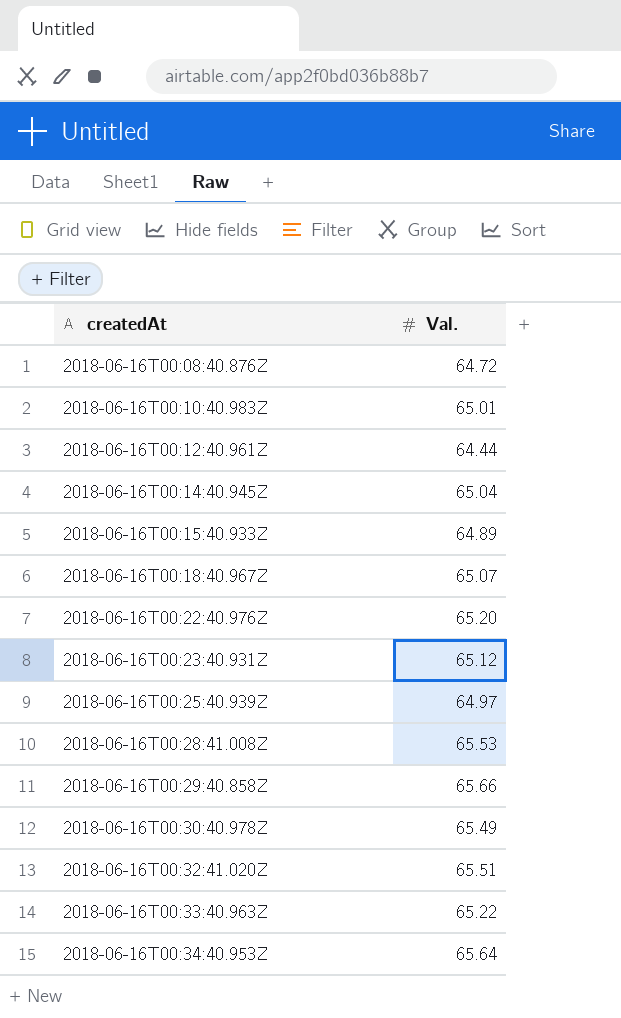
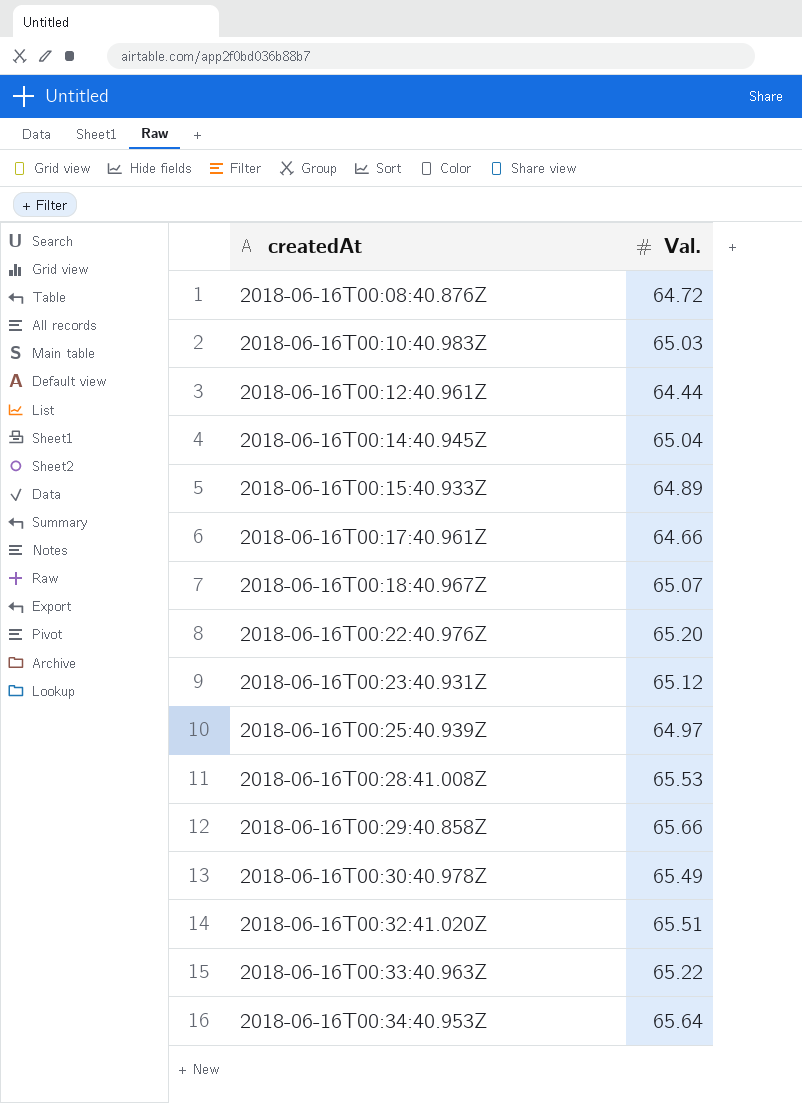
2018-06-16T00:10:40.983Z | Val.: 65.01 -> 65.03
row 2018-06-16T00:17:40.961Z: none -> 64.66

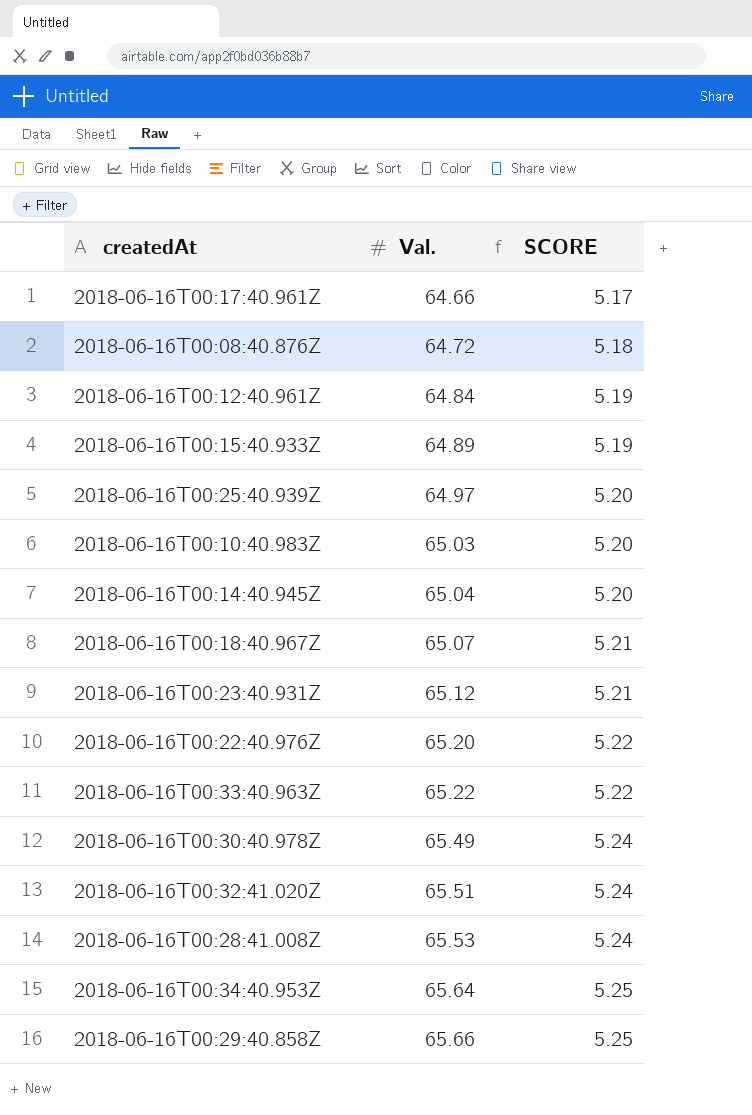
row order: createdAt ascending -> Val. ascending
column SCORE | formula: none -> [Val.] * 0.08
2018-06-16T00:12:40.961Z | Val.: 64.44 -> 64.84

